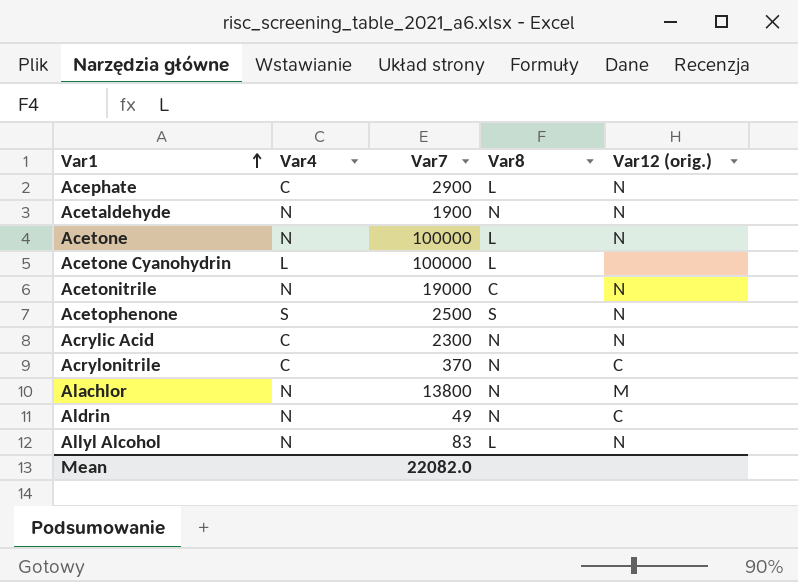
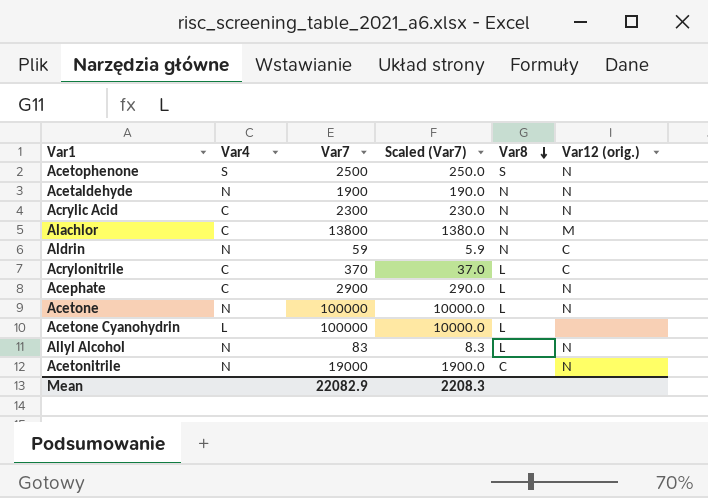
row order: Var1 ascending -> Var8 descending
column Scaled (Var7) | formula: none -> [Var7] * 0.1
Alachlor | Var4: N -> C
Aldrin | Var7: 49 -> 59
Acrylonitrile | Var8: N -> L
Mean | Var7: 22082.0 -> 22082.9

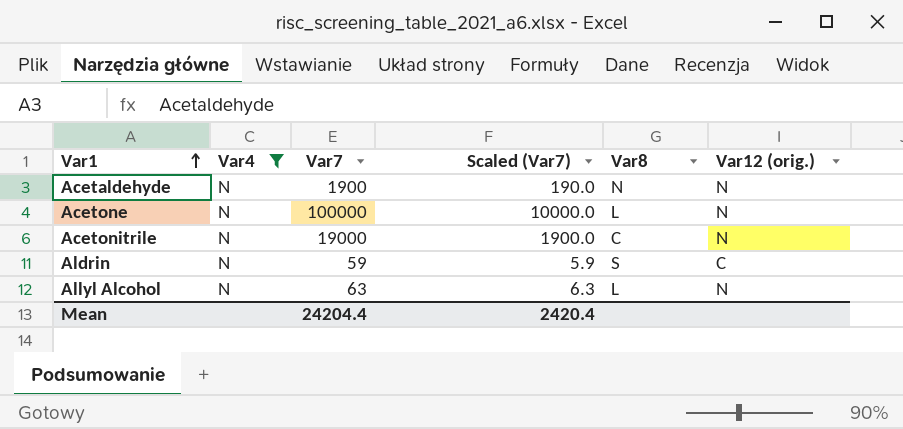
filter: none -> Var4 = N
row order: Var8 descending -> Var1 ascending
Aldrin | Var8: N -> S
Allyl Alcohol | Var7: 83 -> 63
Allyl Alcohol | Scaled (Var7): 8.3 -> 6.3
Mean | Var7: 22082.9 -> 24204.4
Mean | Scaled (Var7): 2208.3 -> 2420.4

